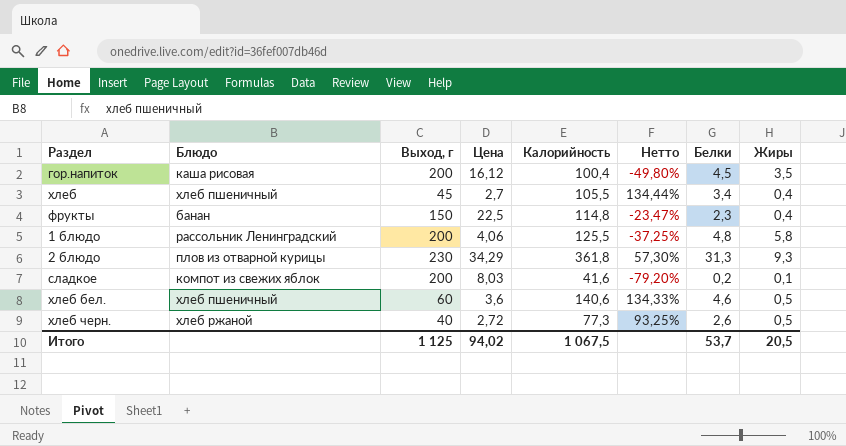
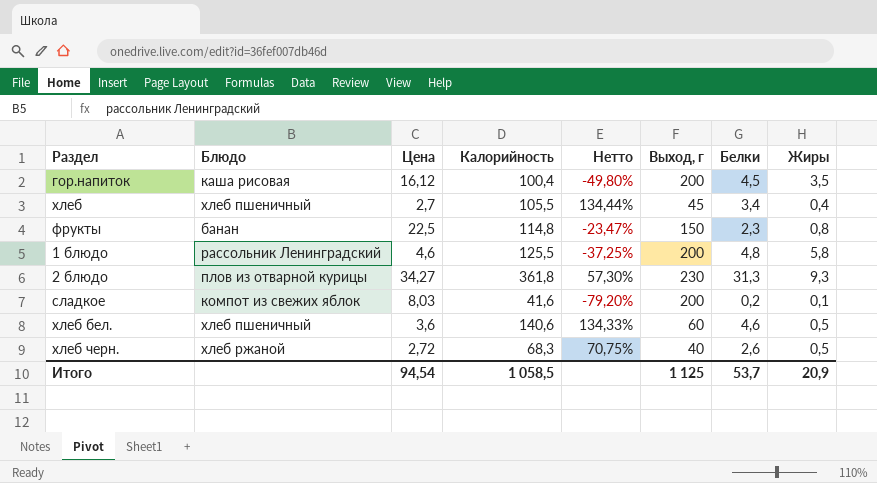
column Выход, г | position: 3 -> 6
фрукты | Жиры: 0,4 -> 0,8
1 блюдо | Цена: 4,06 -> 4,6
2 блюдо | Цена: 34,29 -> 34,27
хлеб черн. | Калорийность: 77,3 -> 68,3
хлеб черн. | Нетто: 93,25% -> 70,75%
Итого | Цена: 94,02 -> 94,54
Итого | Калорийность: 1 067,5 -> 1 058,5
Итого | Жиры: 20,5 -> 20,9

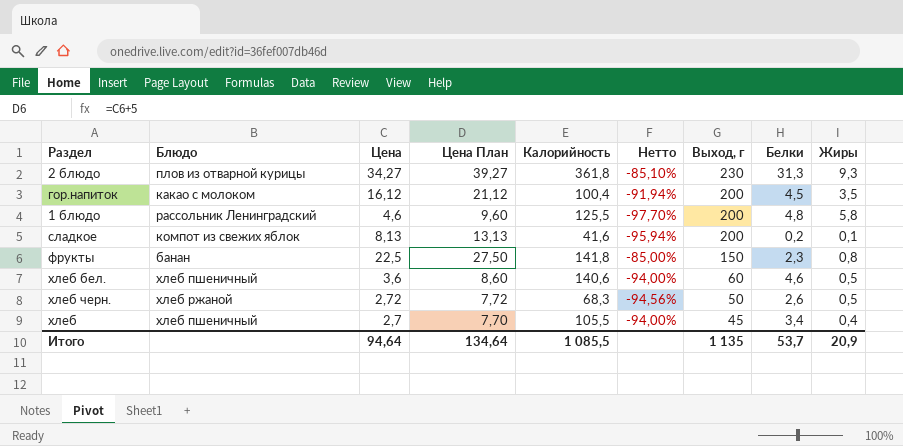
row order: none -> Выход, г descending
column Цена План | formula: none -> [Цена] + 5
column Нетто | formula: ([Калорийность] - [Выход, г]) / [Выход, г] -> ([Цена] - [Выход, г]) / [Выход, г]
гор.напиток | Блюдо: каша рисовая -> какао с молоком
сладкое | Цена: 8,03 -> 8,13
фрукты | Калорийность: 114,8 -> 141,8
хлеб черн. | Выход, г: 40 -> 50
Итого | Цена: 94,54 -> 94,64
Итого | Калорийность: 1 058,5 -> 1 085,5
Итого | Выход, г: 1 125 -> 1 135

